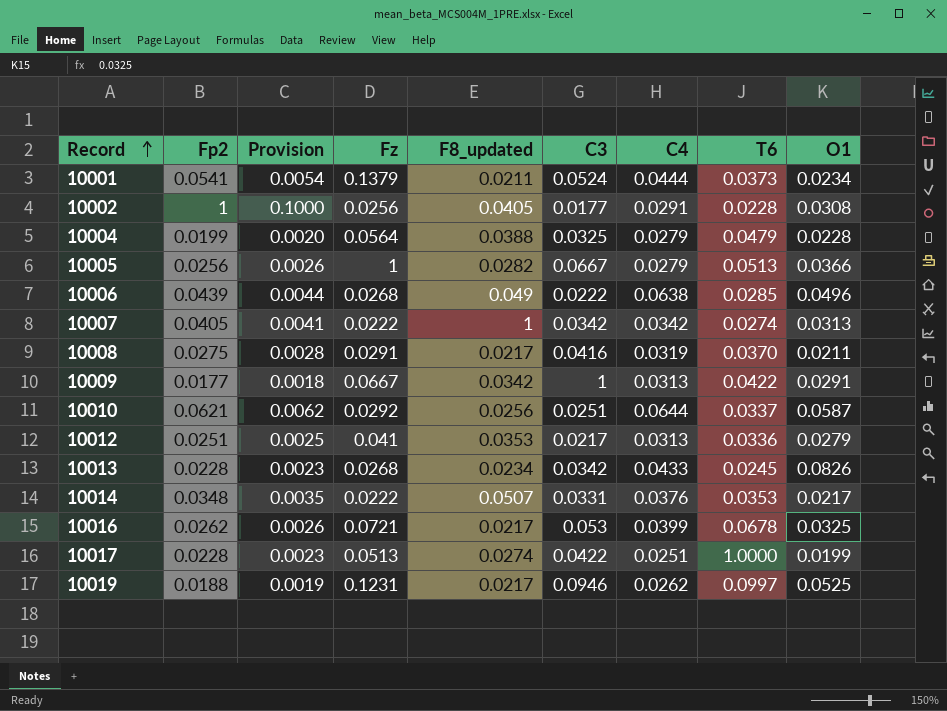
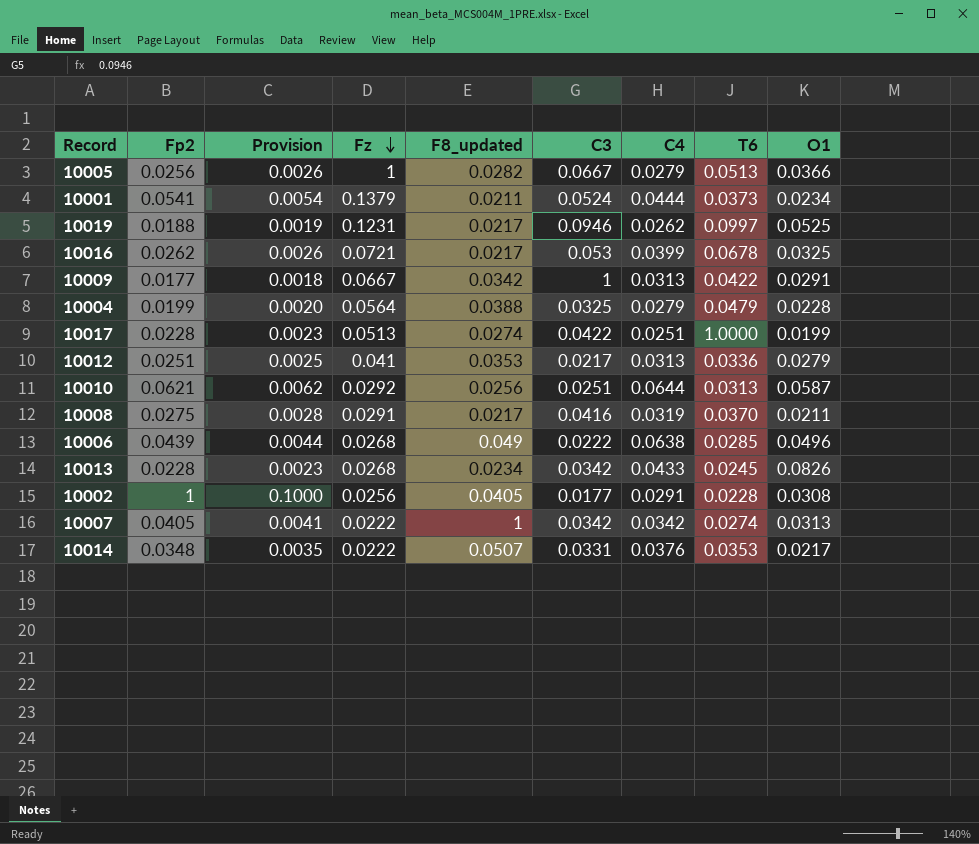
row order: Record ascending -> Fz descending
10010 | T6: 0.0337 -> 0.0313

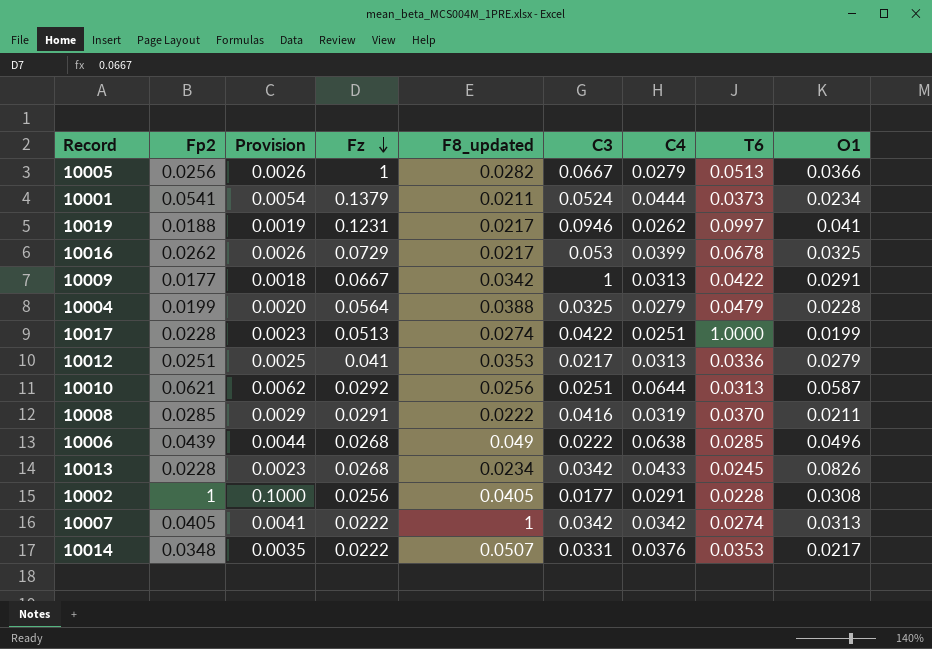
10019 | O1: 0.0525 -> 0.041
10016 | Fz: 0.0721 -> 0.0729
10008 | Fp2: 0.0275 -> 0.0285
10008 | Provision: 0.0028 -> 0.0029
10008 | F8_updated: 0.0217 -> 0.0222

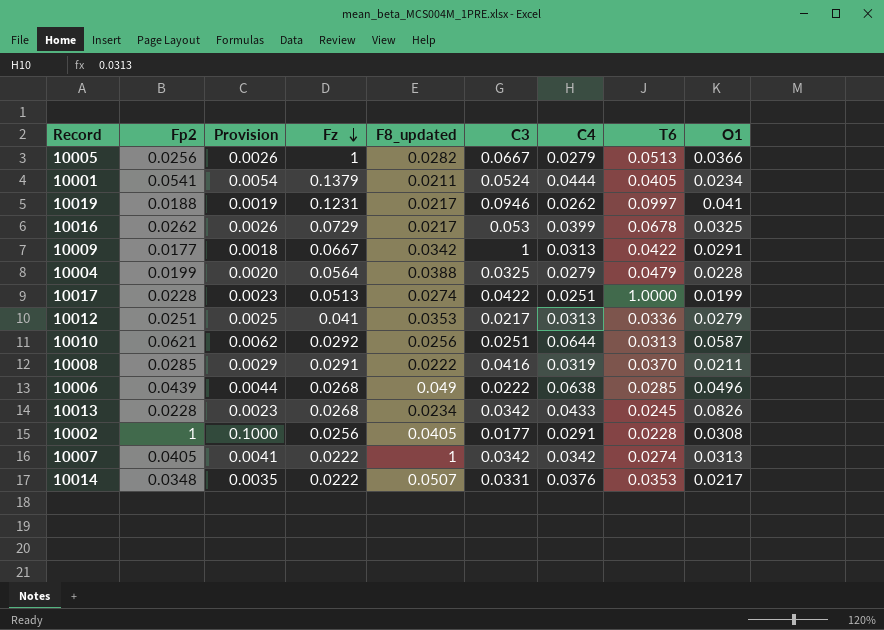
10001 | T6: 0.0373 -> 0.0405

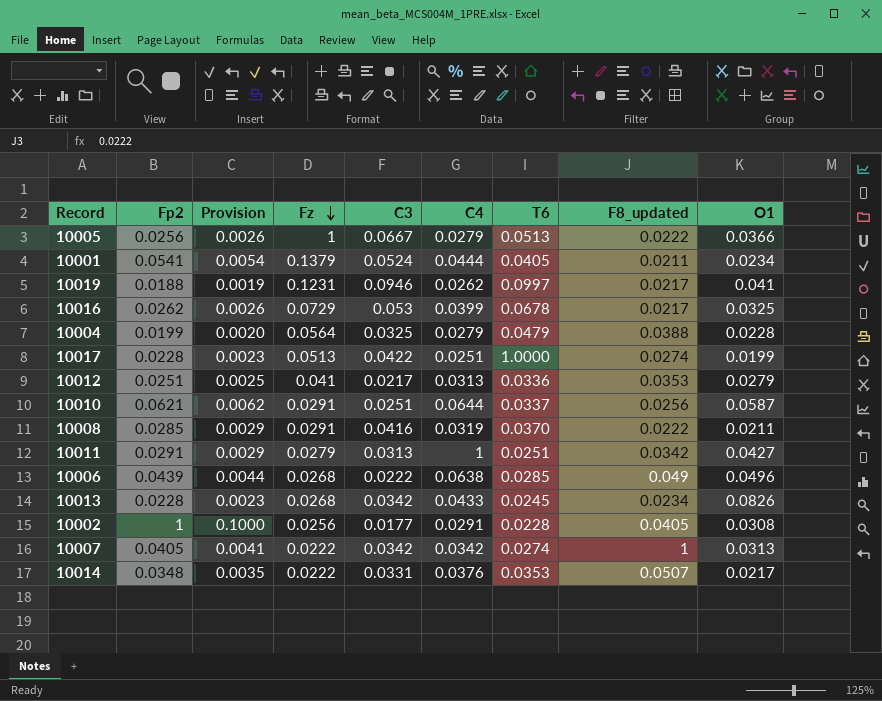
column F8_updated | position: 5 -> 8
row 10009: 0.0177 | 0.0018 | 0.0667 | 0.0342 | 1 | 0.0313 | 0.0422 | 0.0291 -> none
10005 | F8_updated: 0.0282 -> 0.0222
10010 | Fz: 0.0292 -> 0.0291
10010 | T6: 0.0313 -> 0.0337
row 10011: none -> 0.0291 | 0.0029 | 0.0279 | 0.0313 | 1 | 0.0251 | 0.0342 | 0.0427

